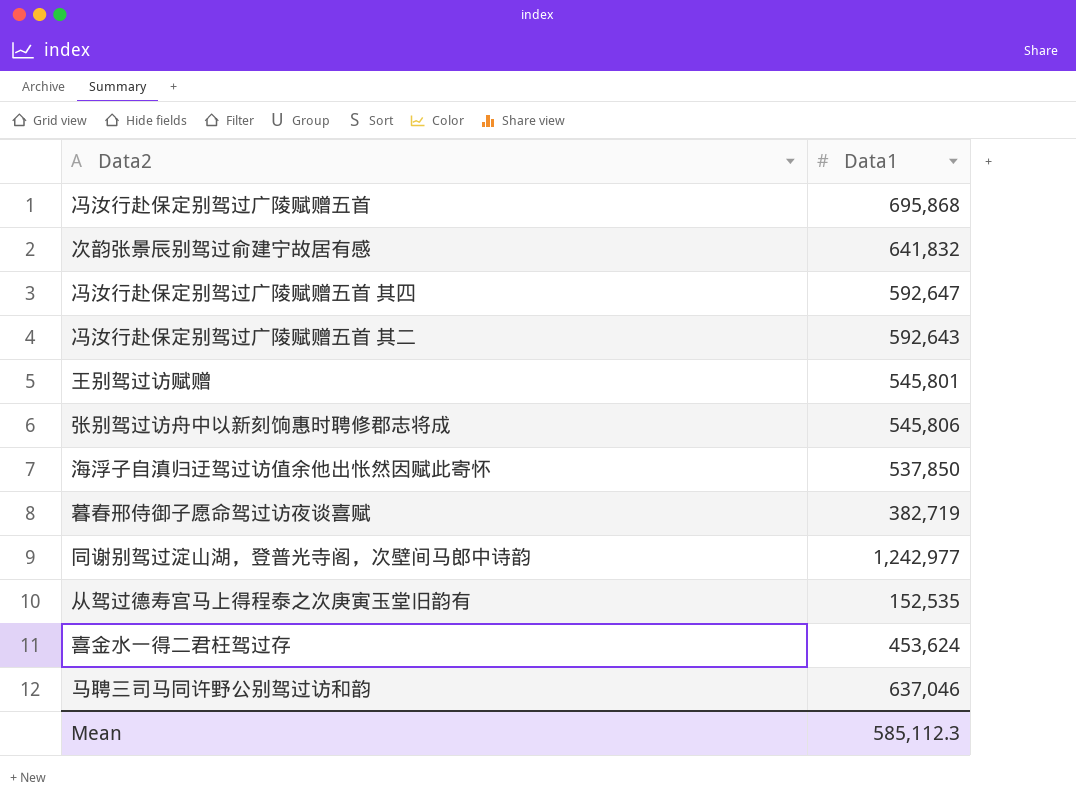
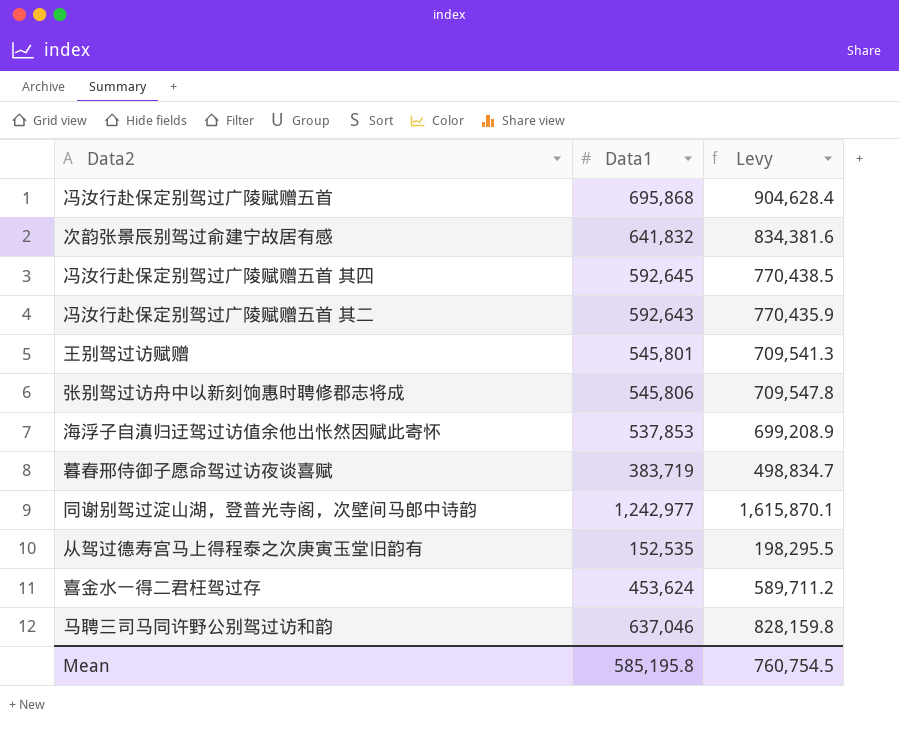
column Levy | formula: none -> [Data1] * 1.3
冯汝行赴保定别驾过广陵赋赠五首 其四 | Data1: 592,647 -> 592,645
海浮子自滇归迂驾过访值余他出怅然因赋此寄怀 | Data1: 537,850 -> 537,853
暮春邢侍御子愿命驾过访夜谈喜赋 | Data1: 382,719 -> 383,719
Mean | Data1: 585,112.3 -> 585,195.8

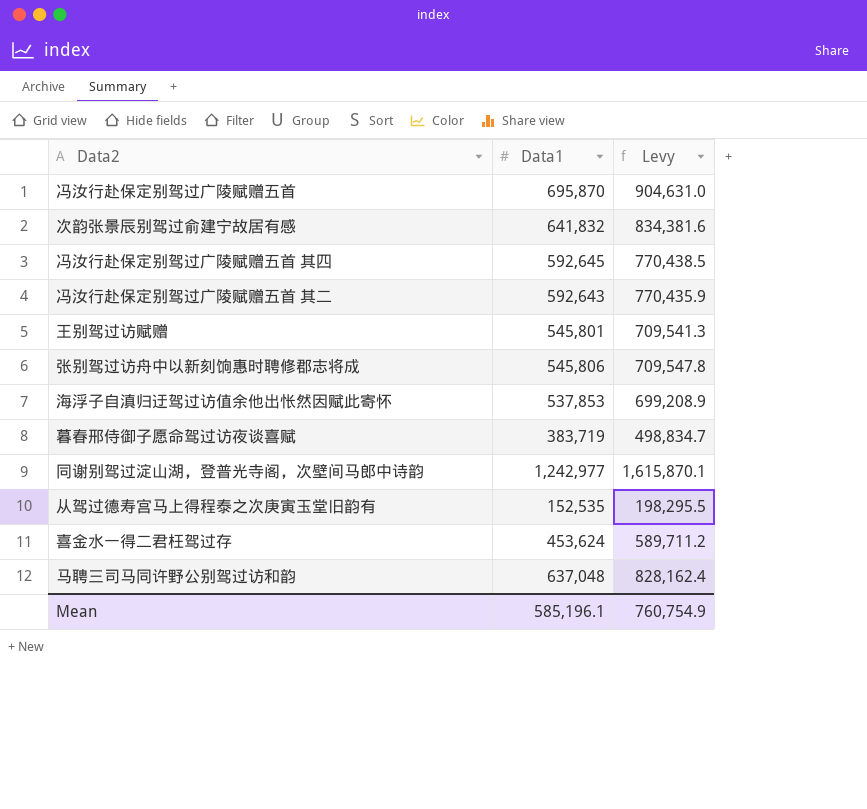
冯汝行赴保定别驾过广陵赋赠五首 | Data1: 695,868 -> 695,870
冯汝行赴保定别驾过广陵赋赠五首 | Levy: 904,628.4 -> 904,631.0
马聘三司马同许野公别驾过访和韵 | Data1: 637,046 -> 637,048
马聘三司马同许野公别驾过访和韵 | Levy: 828,159.8 -> 828,162.4
Mean | Data1: 585,195.8 -> 585,196.1
Mean | Levy: 760,754.5 -> 760,754.9

